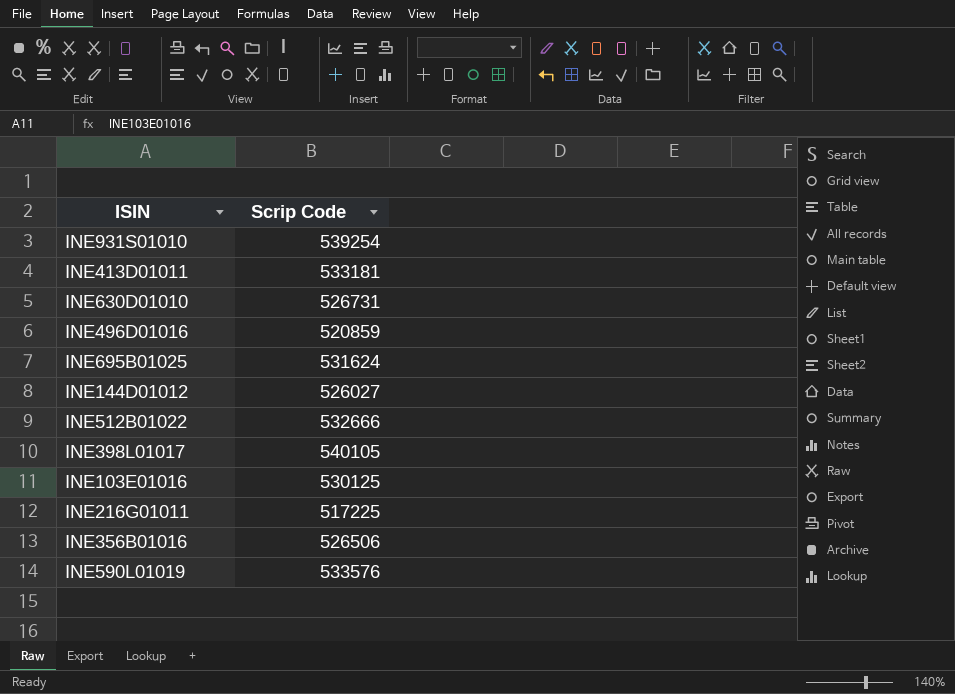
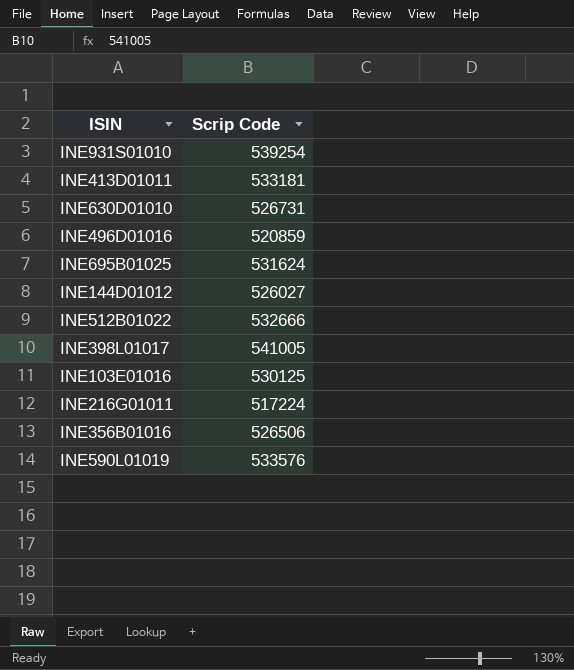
INE398L01017 | Scrip Code: 540105 -> 541005
INE216G01011 | Scrip Code: 517225 -> 517224

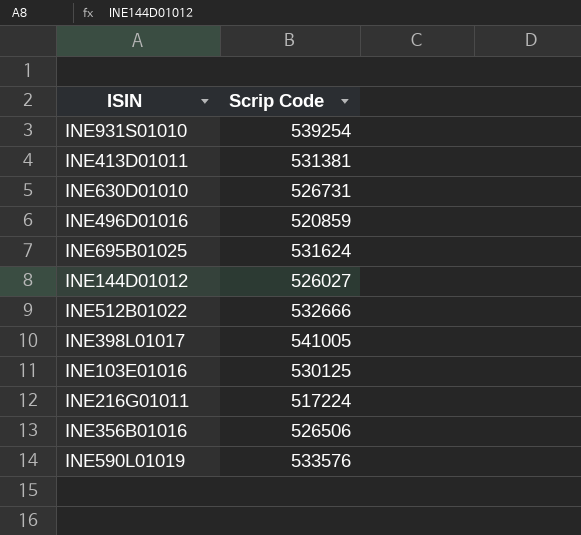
INE413D01011 | Scrip Code: 533181 -> 531381

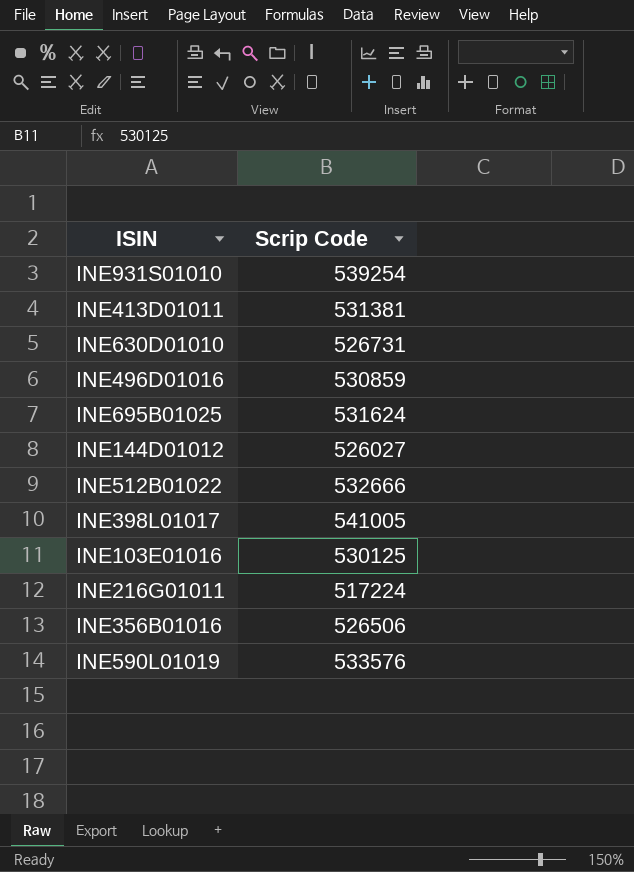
INE496D01016 | Scrip Code: 520859 -> 530859

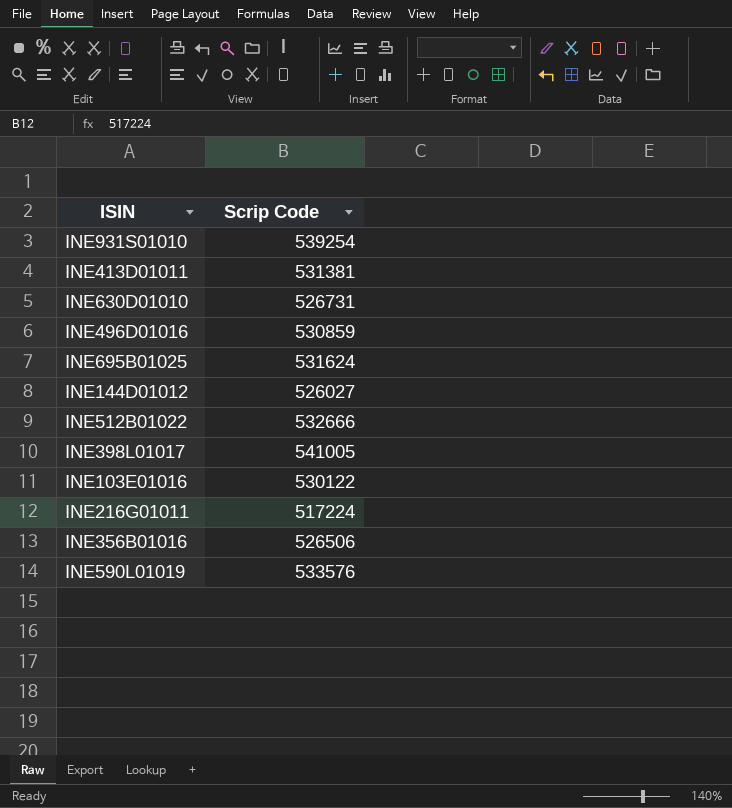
INE103E01016 | Scrip Code: 530125 -> 530122

